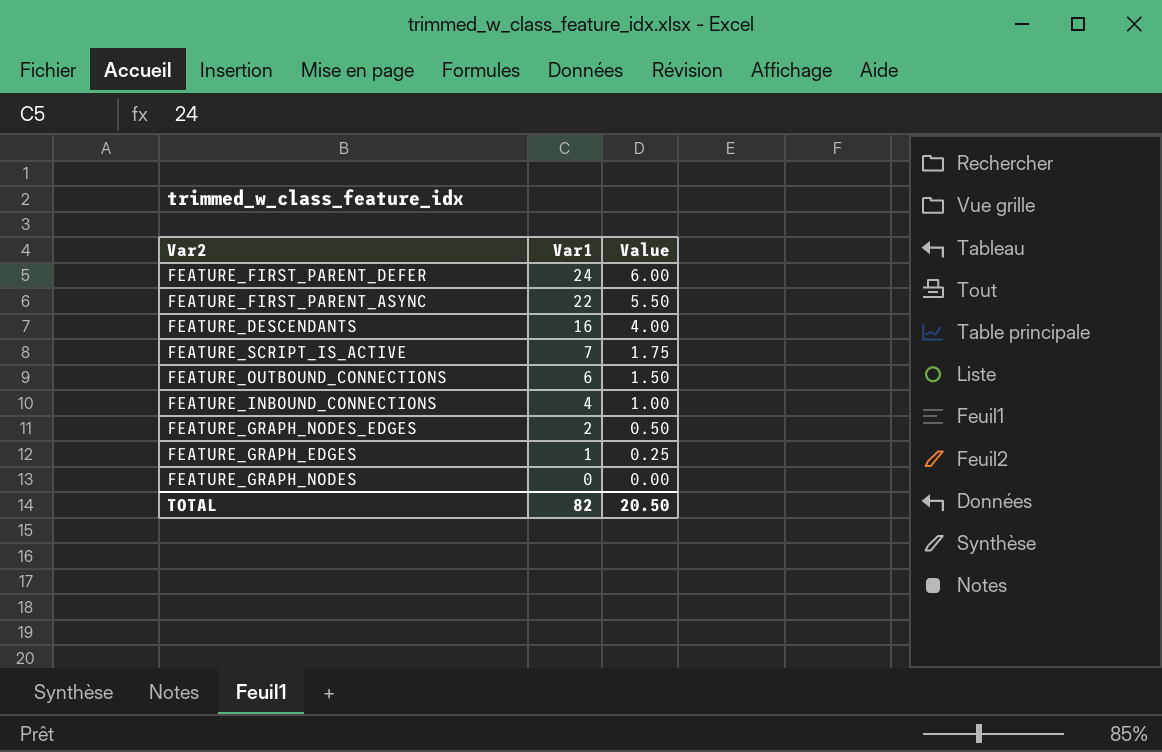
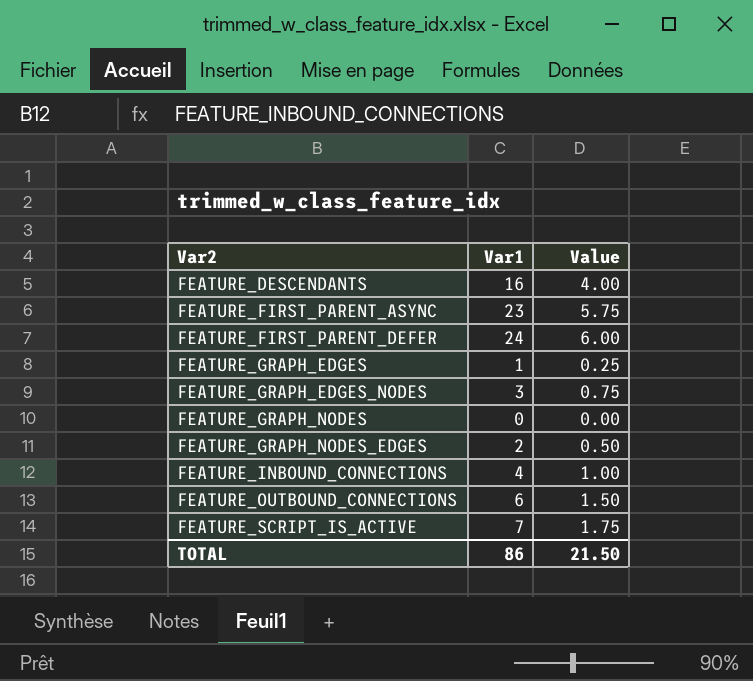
row order: Var1 descending -> Var2 ascending
FEATURE_FIRST_PARENT_ASYNC | Var1: 22 -> 23
FEATURE_FIRST_PARENT_ASYNC | Value: 5.50 -> 5.75
row FEATURE_GRAPH_EDGES_NODES: none -> 3 | 0.75
TOTAL | Var1: 82 -> 86
TOTAL | Value: 20.50 -> 21.50

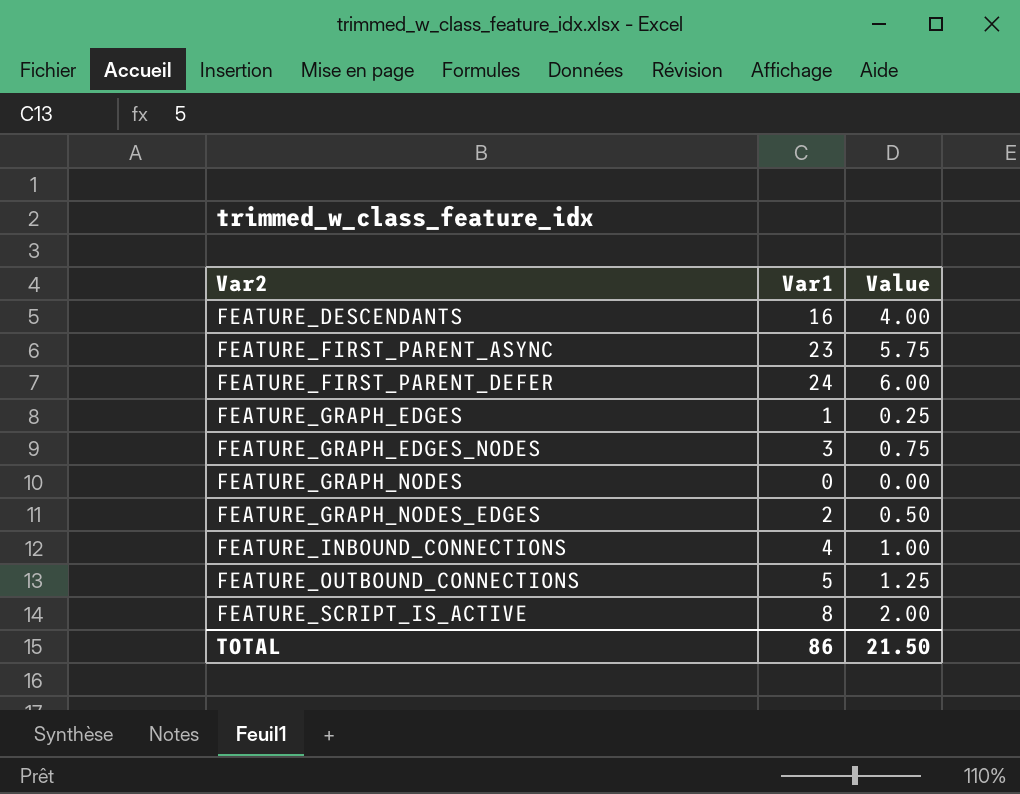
FEATURE_OUTBOUND_CONNECTIONS | Var1: 6 -> 5
FEATURE_OUTBOUND_CONNECTIONS | Value: 1.50 -> 1.25
FEATURE_SCRIPT_IS_ACTIVE | Var1: 7 -> 8
FEATURE_SCRIPT_IS_ACTIVE | Value: 1.75 -> 2.00

